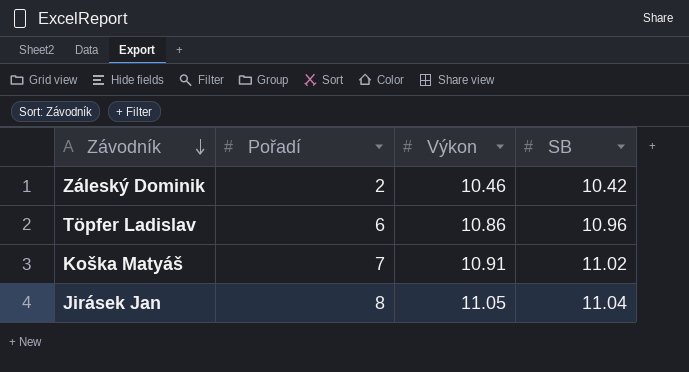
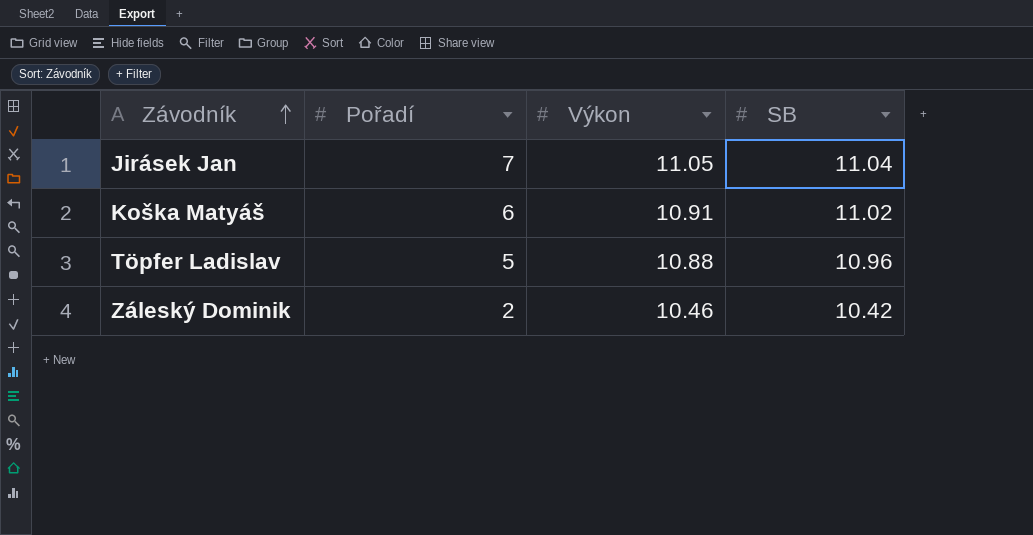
row order: Závodník descending -> Závodník ascending
Jirásek Jan | Pořadí: 8 -> 7
Koška Matyáš | Pořadí: 7 -> 6
Töpfer Ladislav | Pořadí: 6 -> 5
Töpfer Ladislav | Výkon: 10.86 -> 10.88

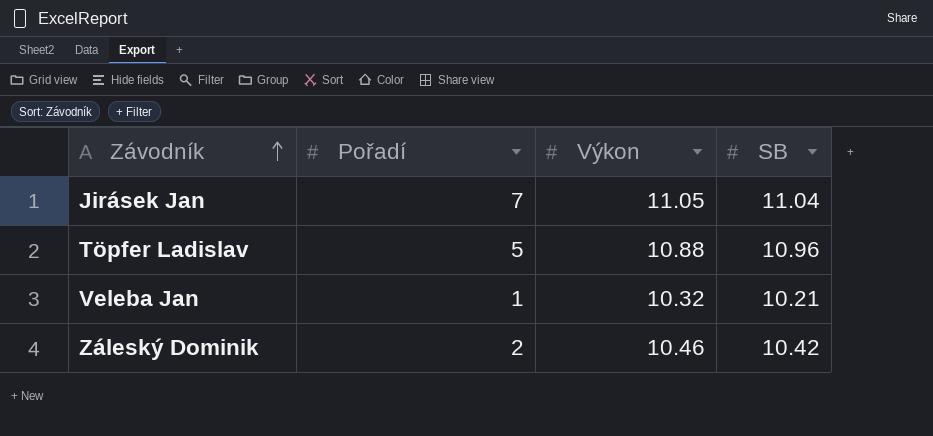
row Koška Matyáš: 6 | 10.91 | 11.02 -> none
row Veleba Jan: none -> 1 | 10.32 | 10.21

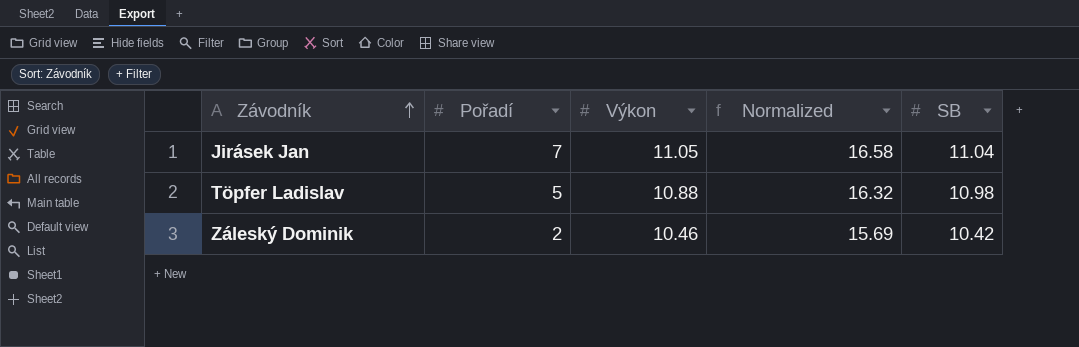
column Normalized | formula: none -> [Výkon] * 1.5
row Veleba Jan: 1 | 10.32 | 10.21 -> none
Töpfer Ladislav | SB: 10.96 -> 10.98

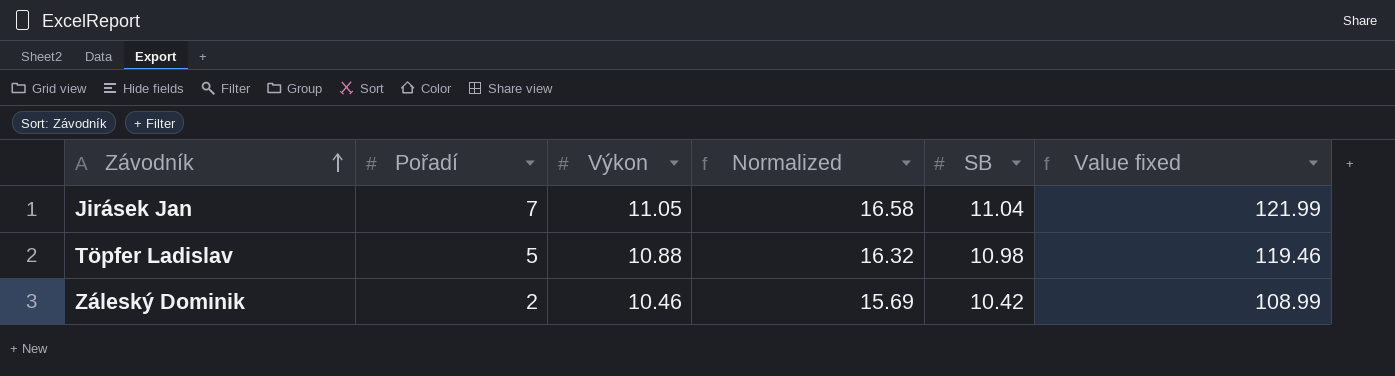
column Value fixed | formula: none -> [Výkon] * [SB]

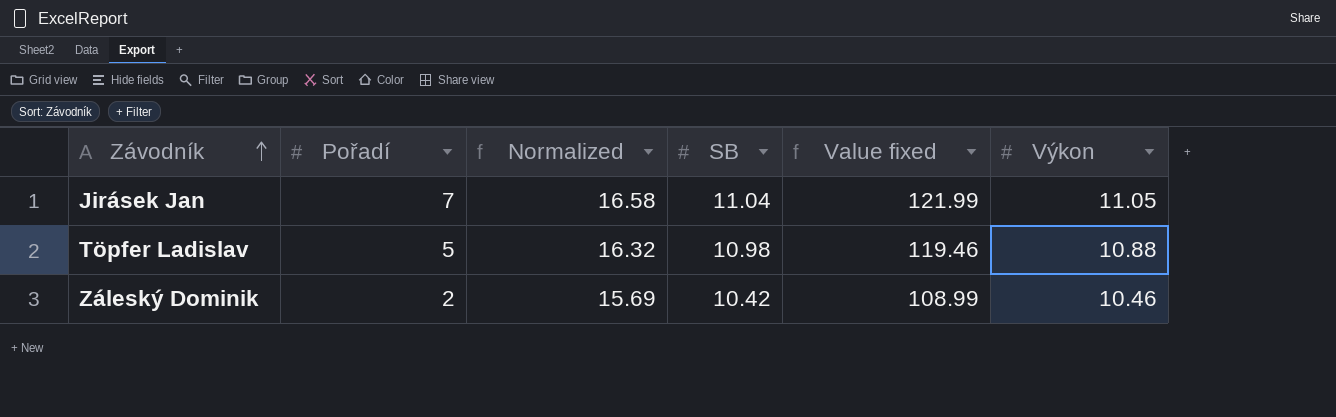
column Výkon | position: 3 -> 6

